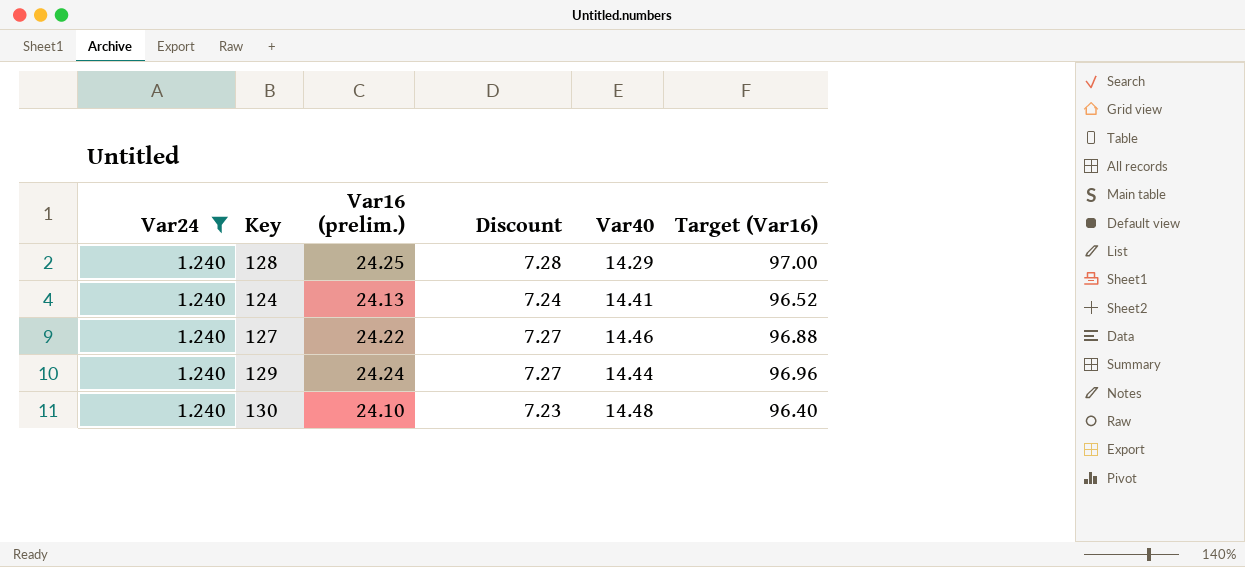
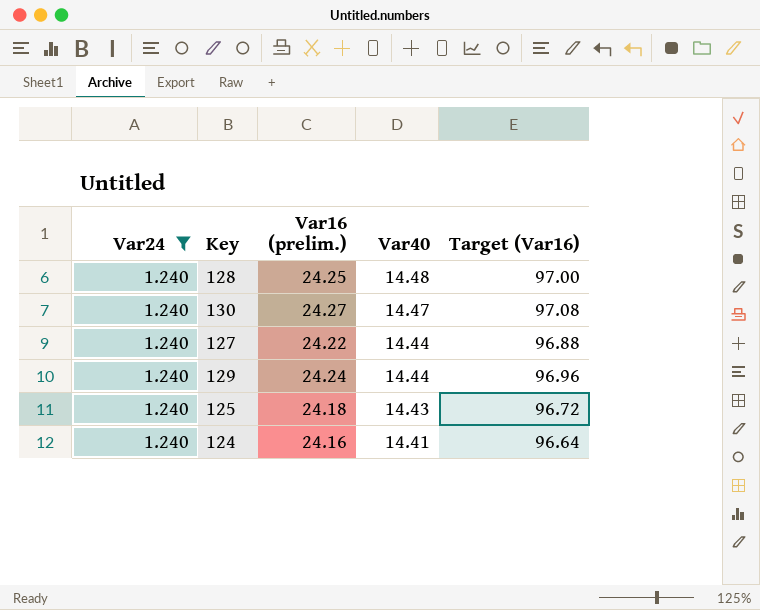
row order: none -> Var40 descending
column Discount | formula: [Var16 (prelim.)] * 0.3 -> none
128 | Var40: 14.29 -> 14.48
130 | Var16 (prelim.): 24.10 -> 24.27
130 | Var40: 14.48 -> 14.47
130 | Target (Var16): 96.40 -> 97.08
127 | Var40: 14.46 -> 14.44
row 125: none -> 1.240 | 24.18 | 14.43 | 96.72
124 | Var16 (prelim.): 24.13 -> 24.16
124 | Target (Var16): 96.52 -> 96.64

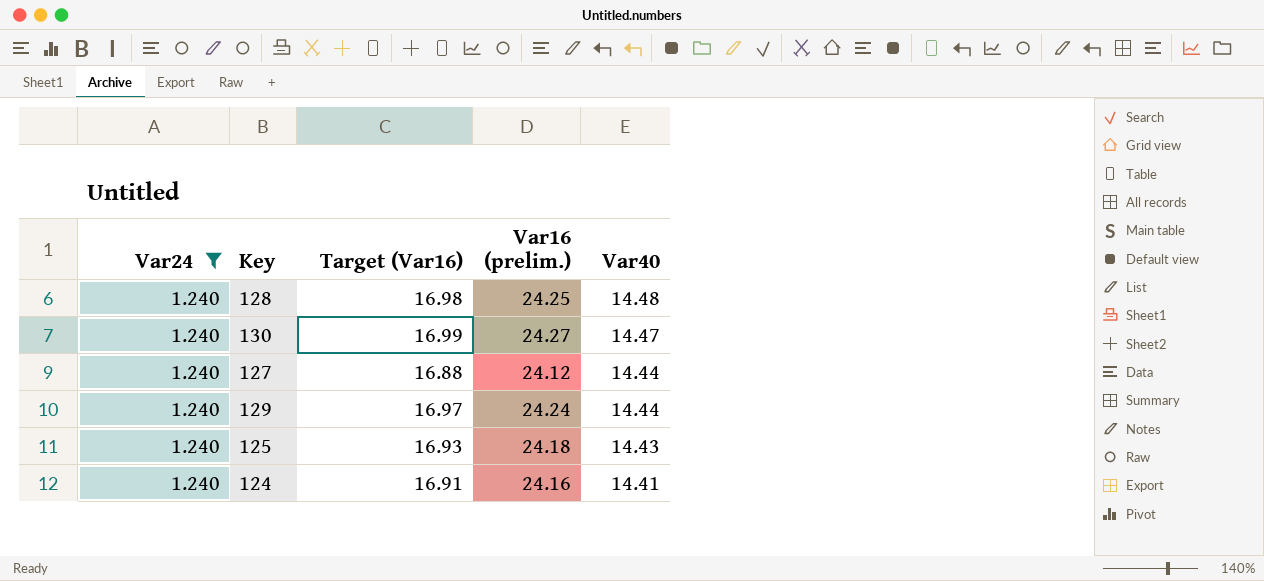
column Target (Var16) | formula: [Var16 (prelim.)] * 4 -> [Var16 (prelim.)] * 0.7
column Target (Var16) | position: 5 -> 3
127 | Var16 (prelim.): 24.22 -> 24.12

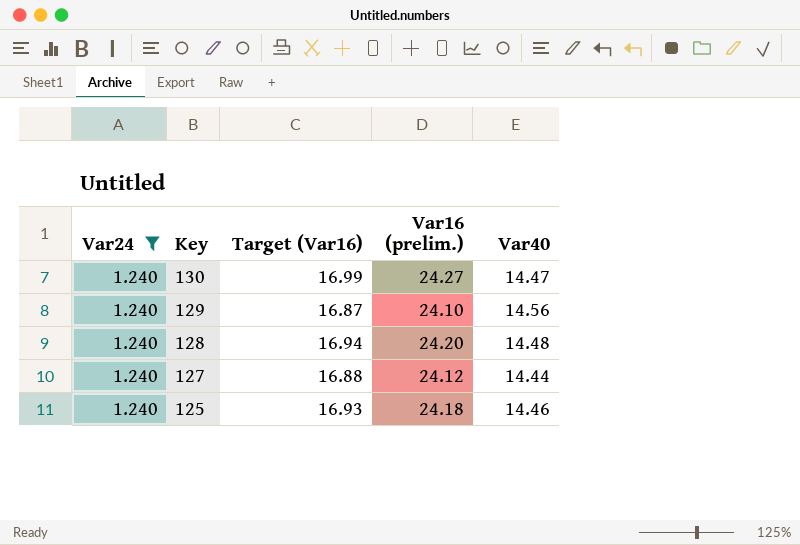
row order: Var40 descending -> Key descending
row 124: 1.240 | 16.91 | 24.16 | 14.41 -> none
129 | Target (Var16): 16.97 -> 16.87
129 | Var16 (prelim.): 24.24 -> 24.10
129 | Var40: 14.44 -> 14.56
128 | Target (Var16): 16.98 -> 16.94
128 | Var16 (prelim.): 24.25 -> 24.20
125 | Var40: 14.43 -> 14.46

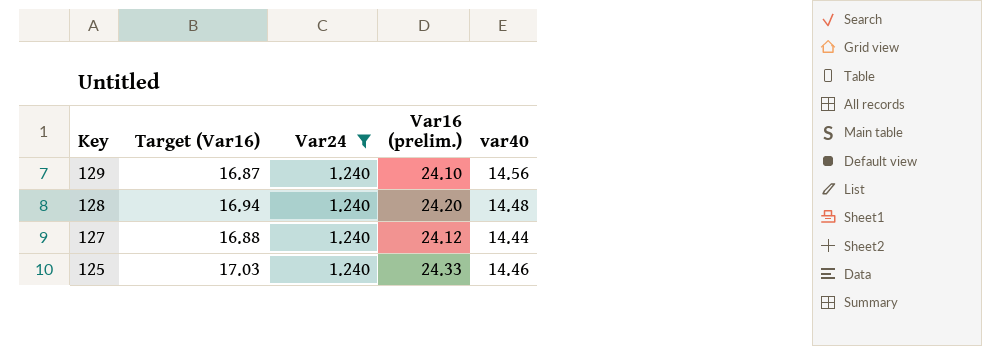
column Var24 | position: 1 -> 3
column name: Var40 -> var40
row 130: 1.240 | 16.99 | 24.27 | 14.47 -> none
125 | Target (Var16): 16.93 -> 17.03
125 | Var16 (prelim.): 24.18 -> 24.33

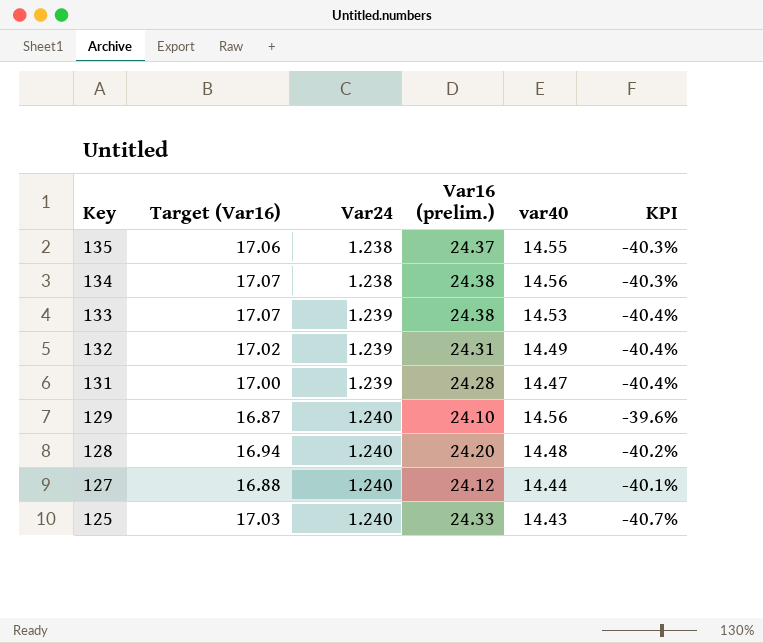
filter: Var24 = 1.240 -> none
column KPI | formula: none -> ([var40] - [Var16 (prelim.)]) / [Var16 (prelim.)]
125 | var40: 14.46 -> 14.43

